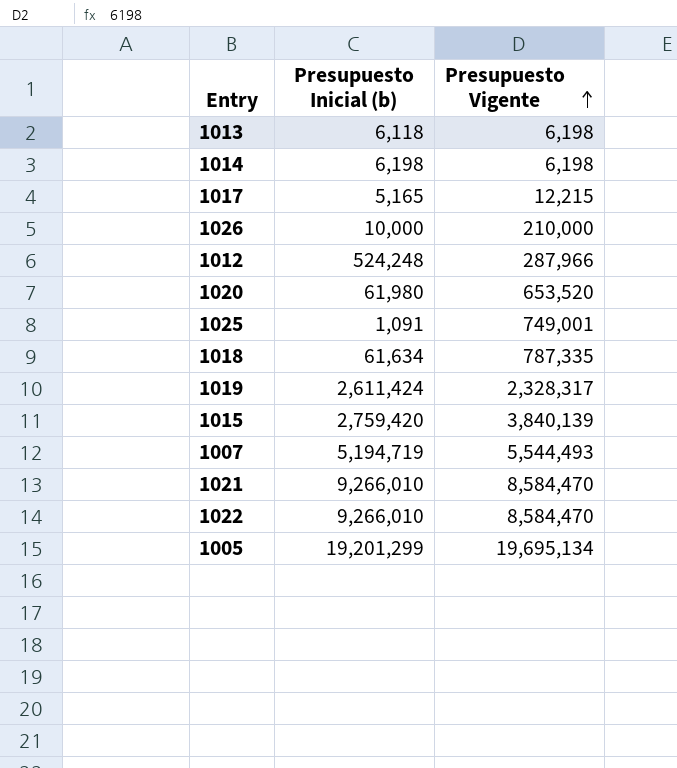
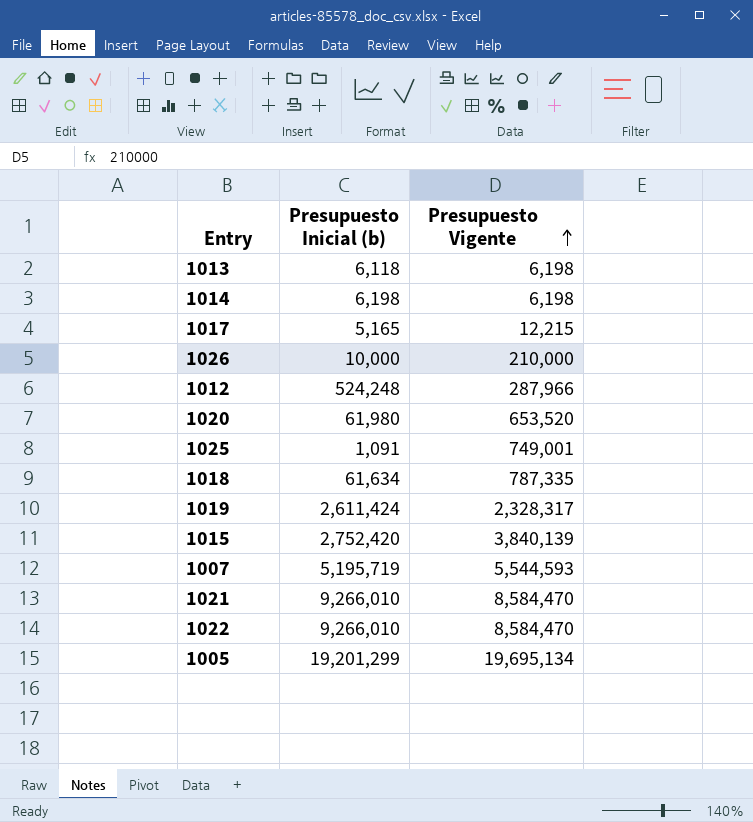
1015 | Presupuesto Inicial (b): 2,759,420 -> 2,752,420
1007 | Presupuesto Inicial (b): 5,194,719 -> 5,195,719
1007 | Presupuesto Vigente: 5,544,493 -> 5,544,593

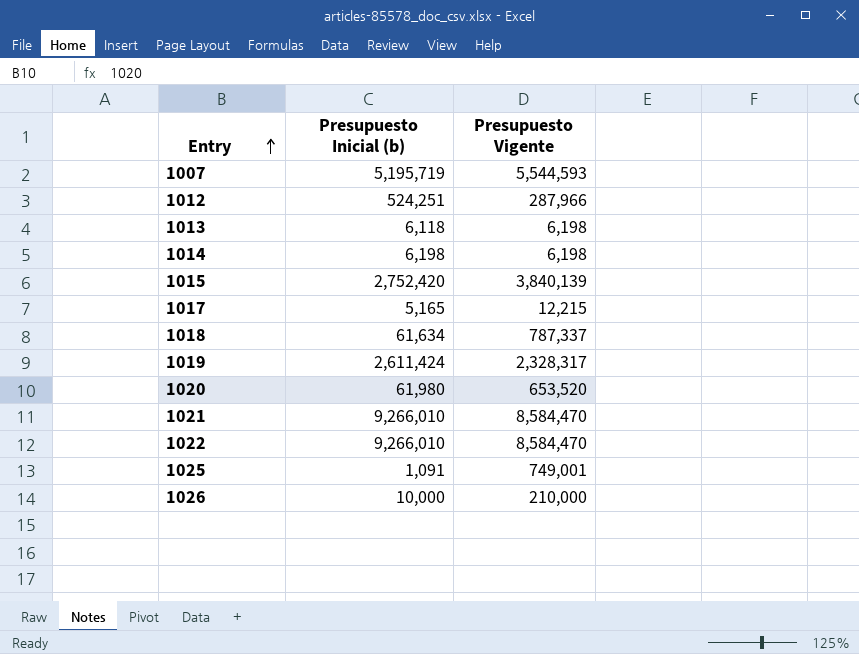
row order: Presupuesto Vigente ascending -> Entry ascending
row 1005: 19,201,299 | 19,695,134 -> none
1012 | Presupuesto Inicial (b): 524,248 -> 524,251
1018 | Presupuesto Vigente: 787,335 -> 787,337

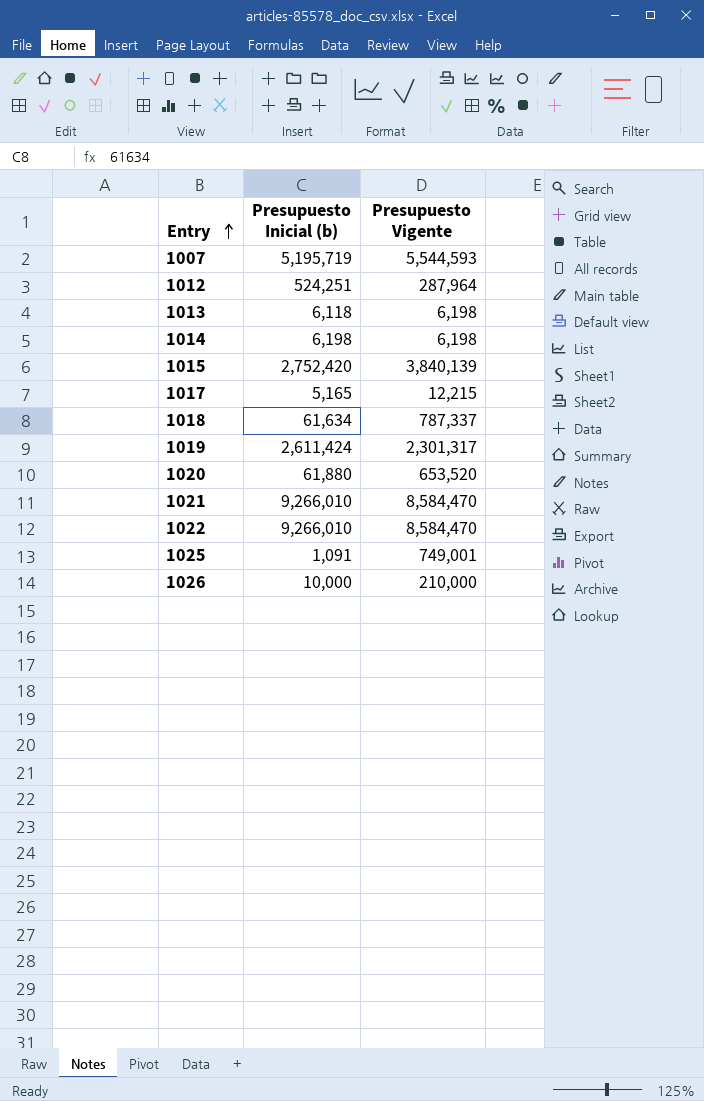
1012 | Presupuesto Vigente: 287,966 -> 287,964
1019 | Presupuesto Vigente: 2,328,317 -> 2,301,317
1020 | Presupuesto Inicial (b): 61,980 -> 61,880

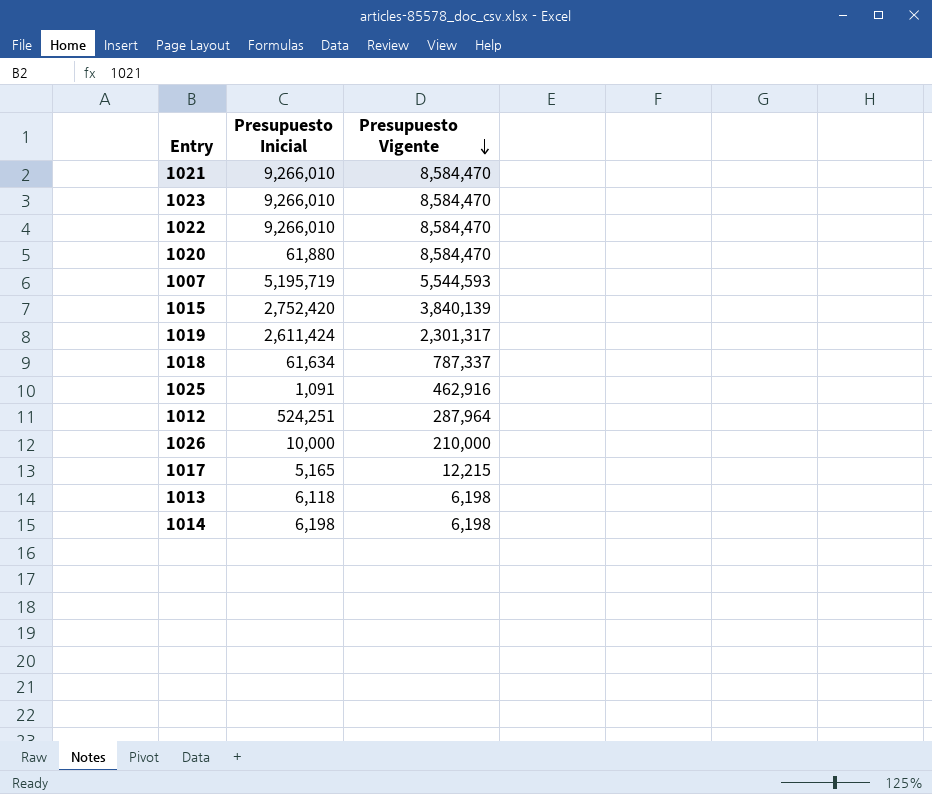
row order: Entry ascending -> Presupuesto Vigente descending
column name: Presupuesto Inicial (b) -> Presupuesto Inicial
row 1023: none -> 9,266,010 | 8,584,470
1020 | Presupuesto Vigente: 653,520 -> 8,584,470
1025 | Presupuesto Vigente: 749,001 -> 462,916

